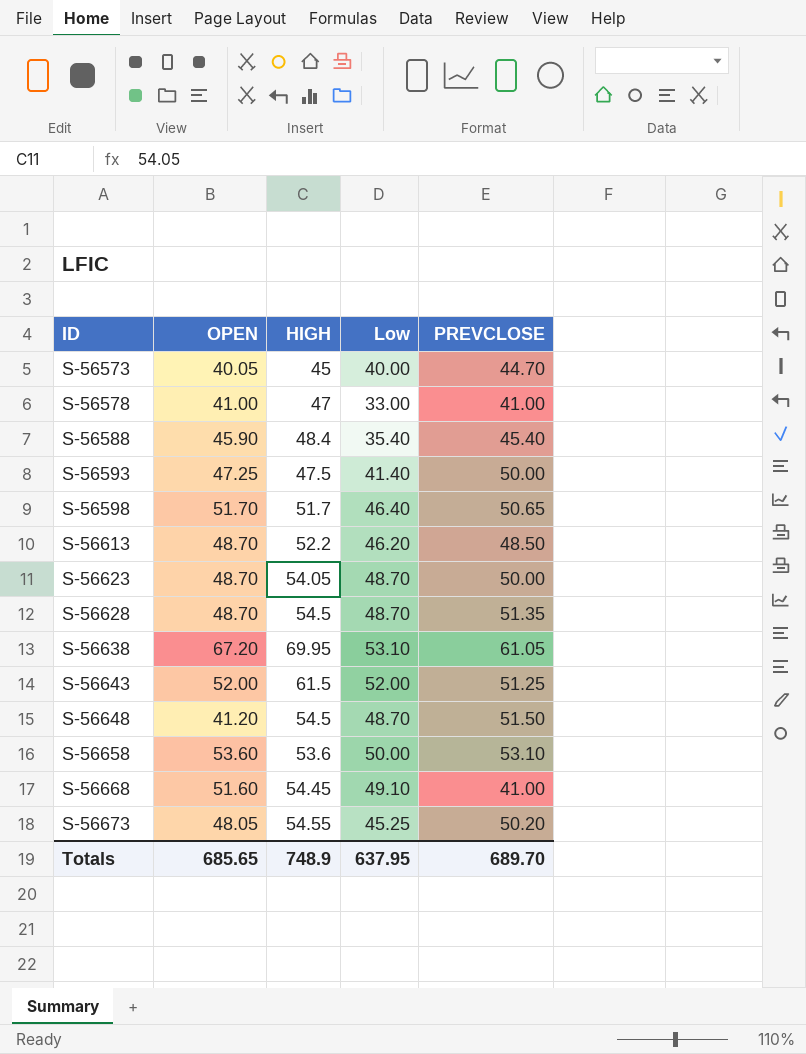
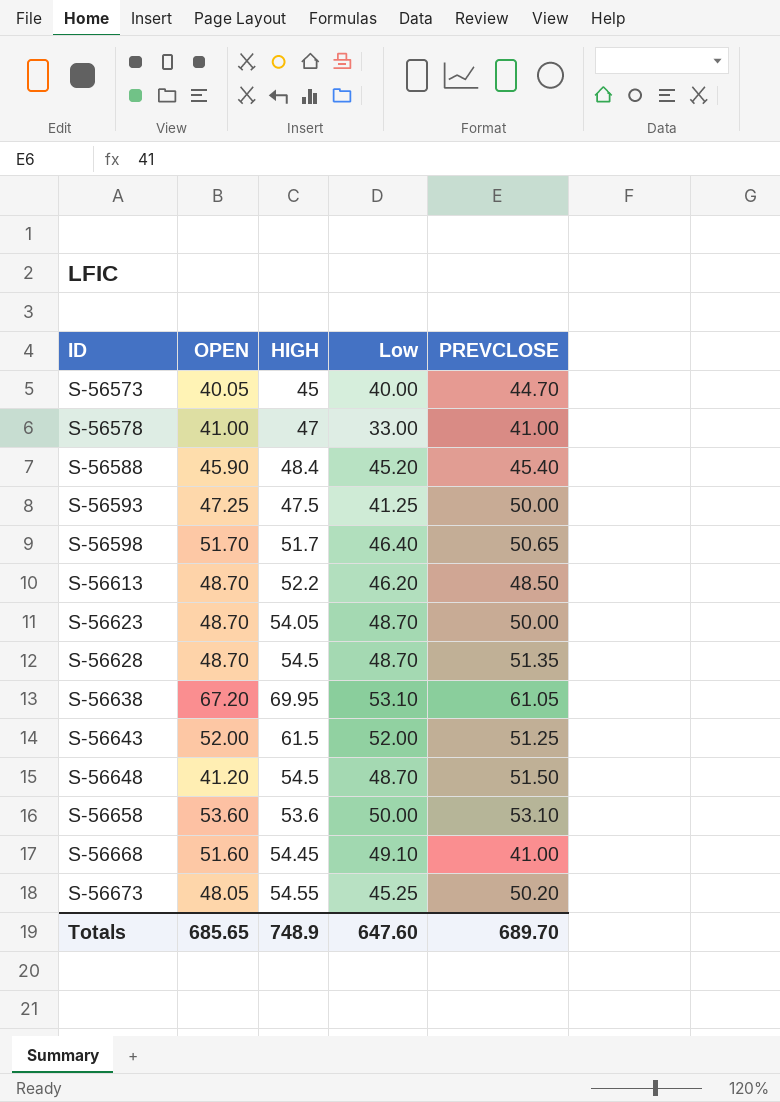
S-56588 | Low: 35.40 -> 45.20
S-56593 | Low: 41.40 -> 41.25
Totals | Low: 637.95 -> 647.60

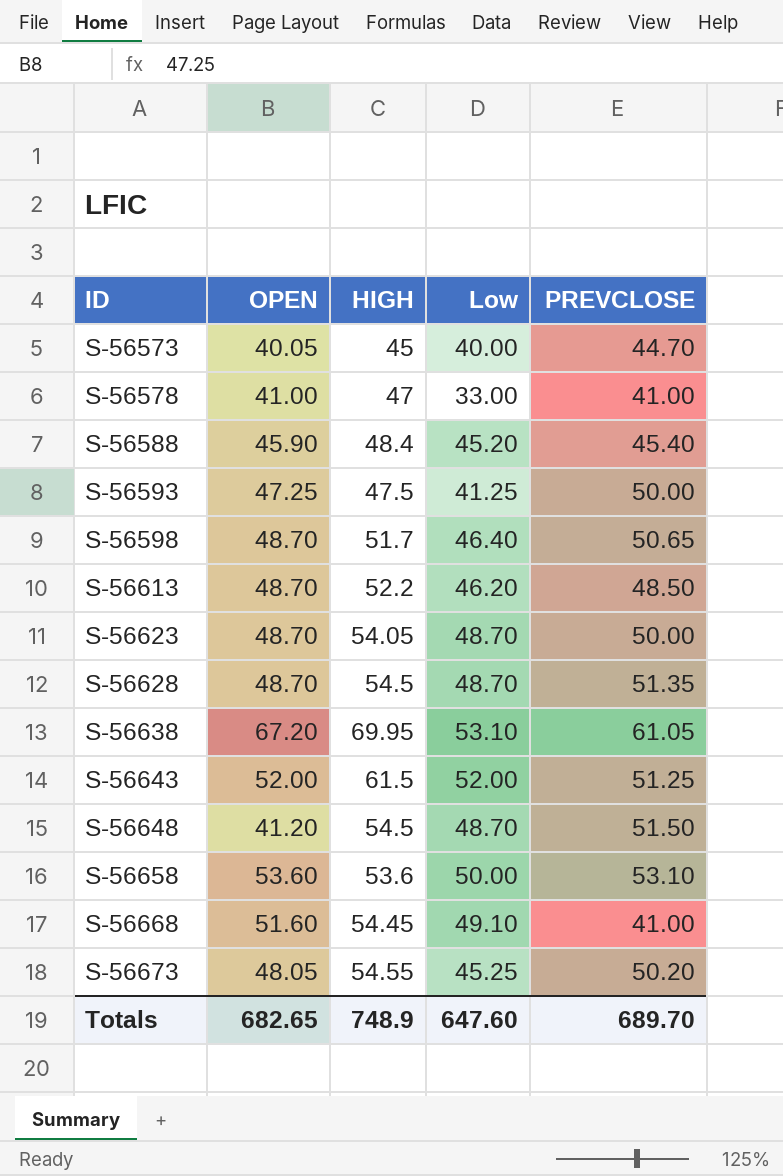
S-56598 | OPEN: 51.70 -> 48.70
Totals | OPEN: 685.65 -> 682.65

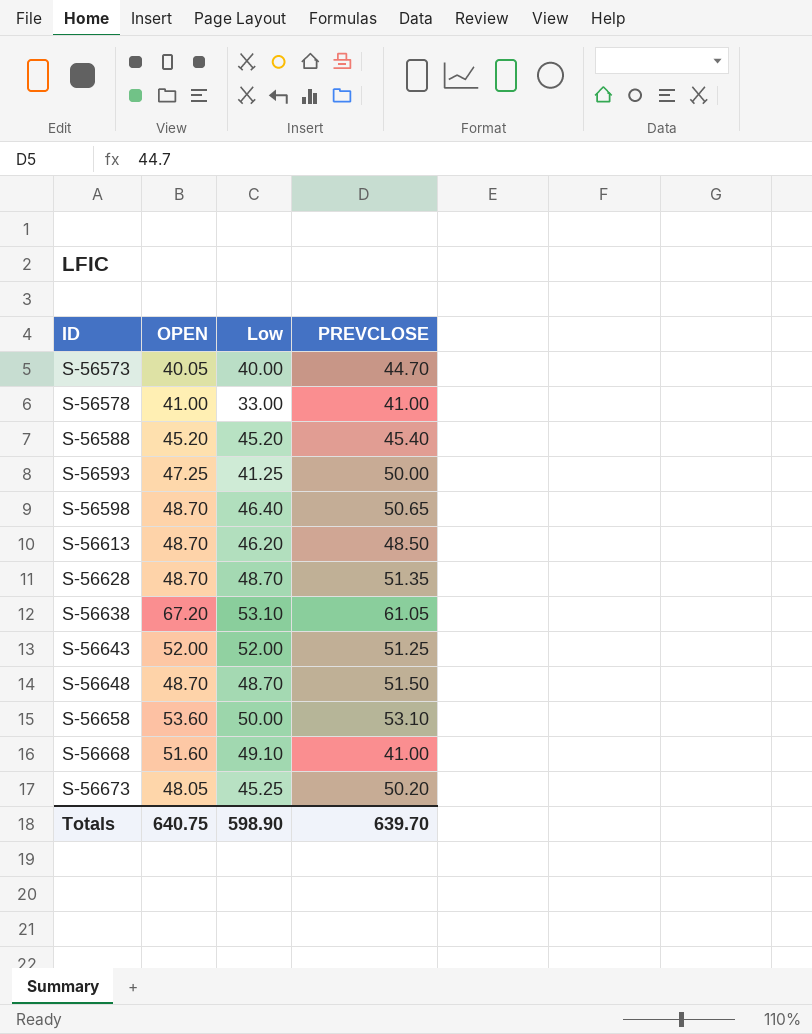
column HIGH | position: 3 -> none
row S-56623: 48.70 | 54.05 | 48.70 | 50.00 -> none
S-56588 | OPEN: 45.90 -> 45.20
S-56648 | OPEN: 41.20 -> 48.70
Totals | OPEN: 682.65 -> 640.75
Totals | Low: 647.60 -> 598.90
Totals | PREVCLOSE: 689.70 -> 639.70

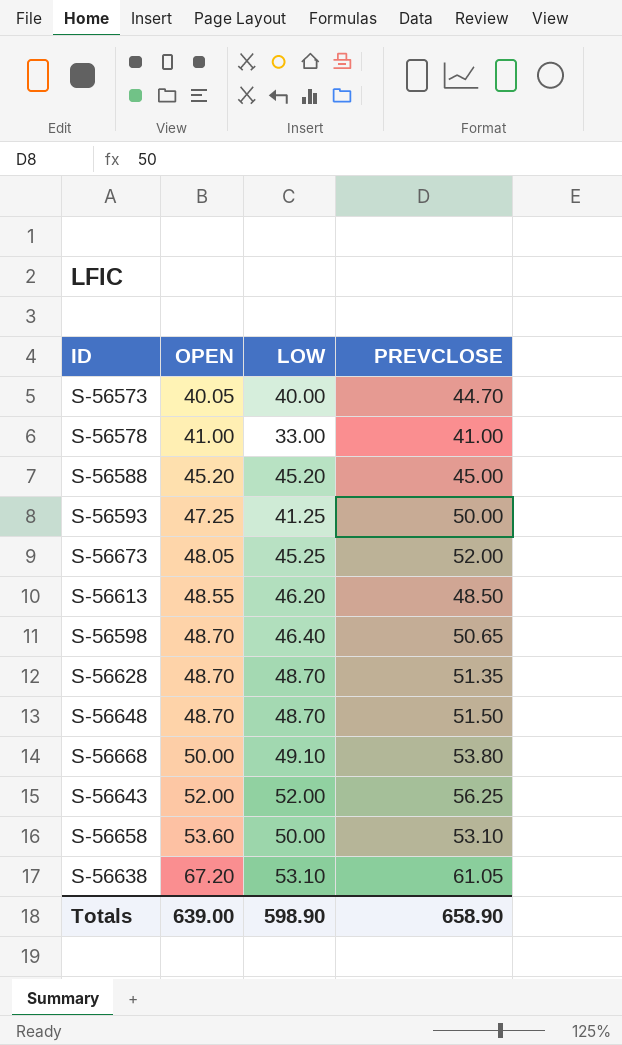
row order: ID ascending -> OPEN ascending
column name: Low -> LOW
S-56588 | PREVCLOSE: 45.40 -> 45.00
S-56673 | PREVCLOSE: 50.20 -> 52.00
S-56613 | OPEN: 48.70 -> 48.55
S-56668 | OPEN: 51.60 -> 50.00
S-56668 | PREVCLOSE: 41.00 -> 53.80
S-56643 | PREVCLOSE: 51.25 -> 56.25
Totals | OPEN: 640.75 -> 639.00
Totals | PREVCLOSE: 639.70 -> 658.90

